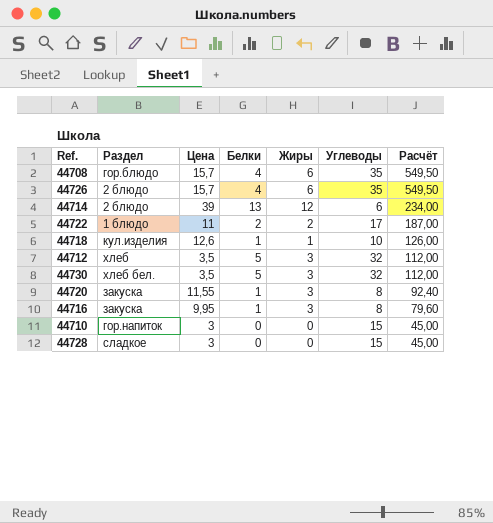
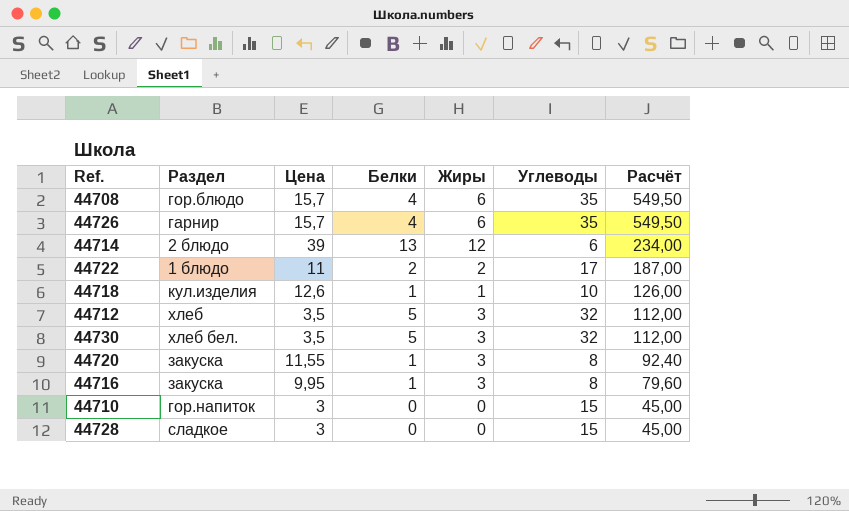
44726 | Раздел: 2 блюдо -> гарнир

